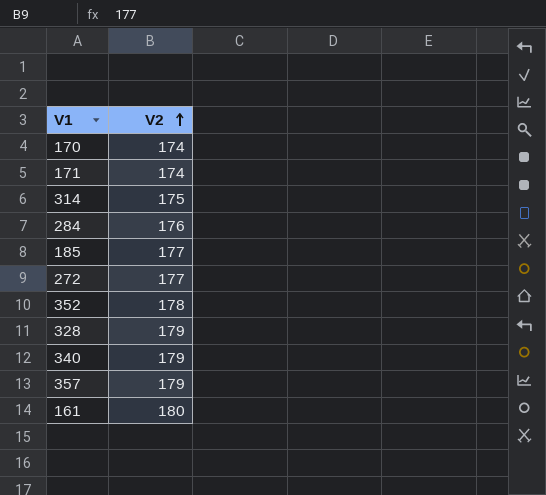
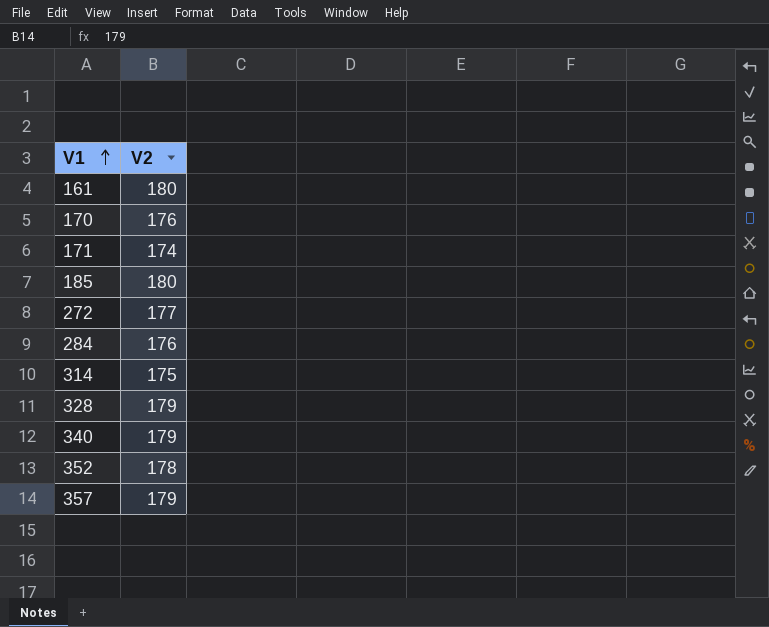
row order: V2 ascending -> V1 ascending
170 | V2: 174 -> 176
185 | V2: 177 -> 180

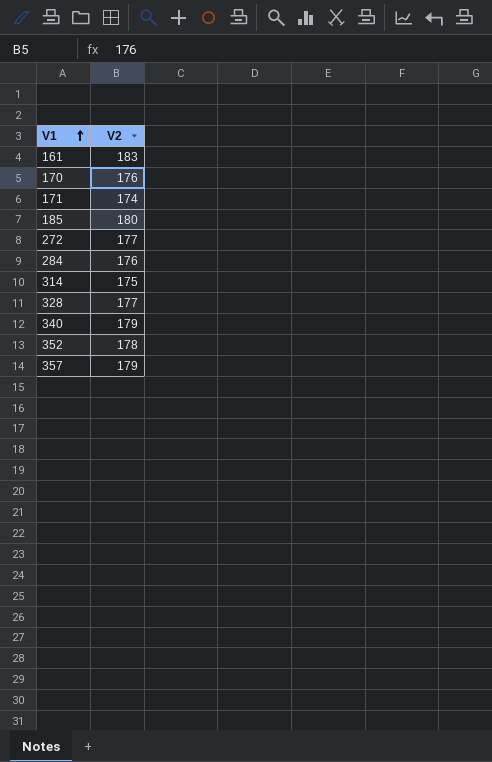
161 | V2: 180 -> 183
328 | V2: 179 -> 177

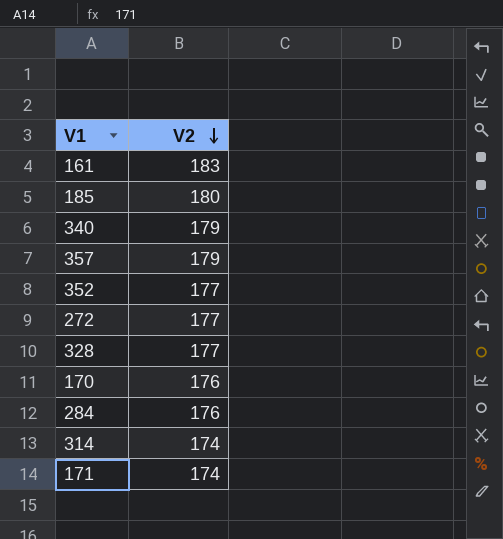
row order: V1 ascending -> V2 descending
352 | V2: 178 -> 177
314 | V2: 175 -> 174

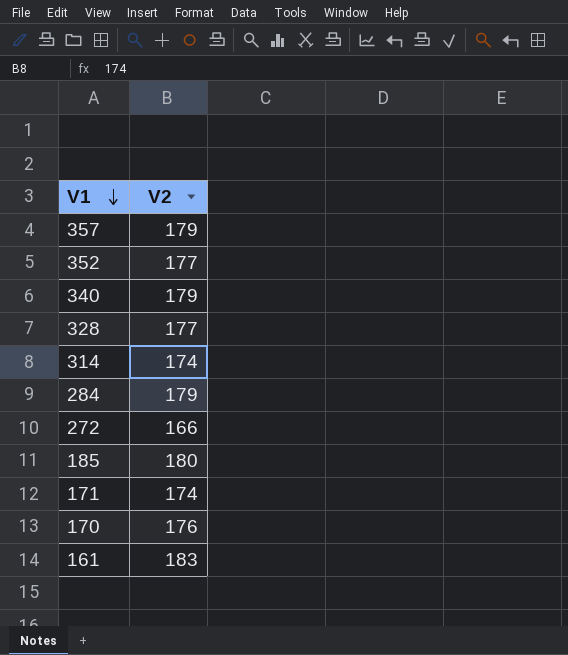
row order: V2 descending -> V1 descending
284 | V2: 176 -> 179
272 | V2: 177 -> 166

